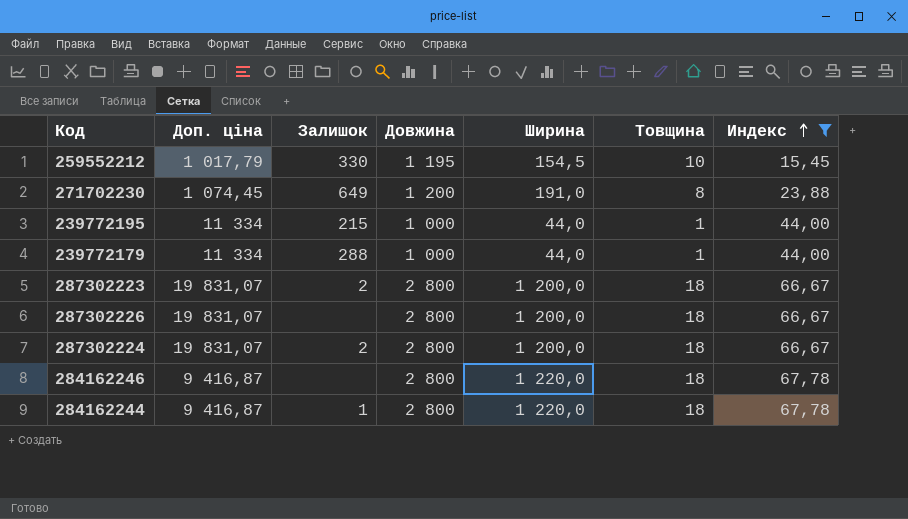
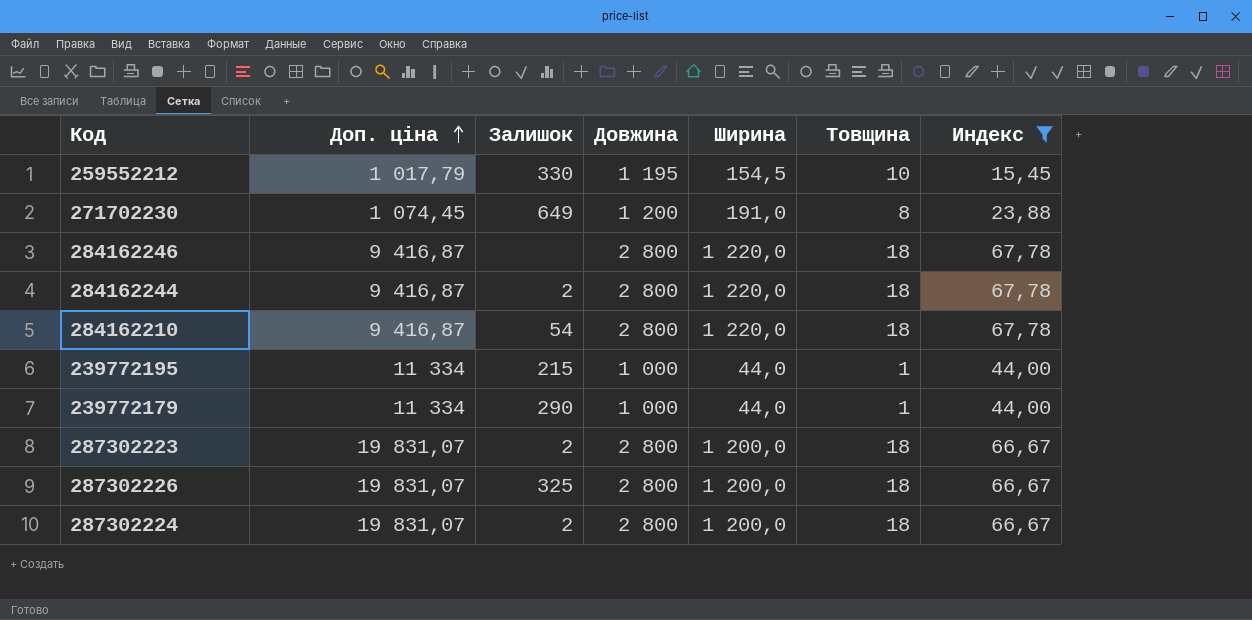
row order: Индекс ascending -> Доп. ціна ascending
284162244 | Залишок: 1 -> 2
row 284162210: none -> 9 416,87 | 54 | 2 800 | 1 220,0 | 18 | 67,78
239772179 | Залишок: 288 -> 290
287302226 | Залишок: none -> 325

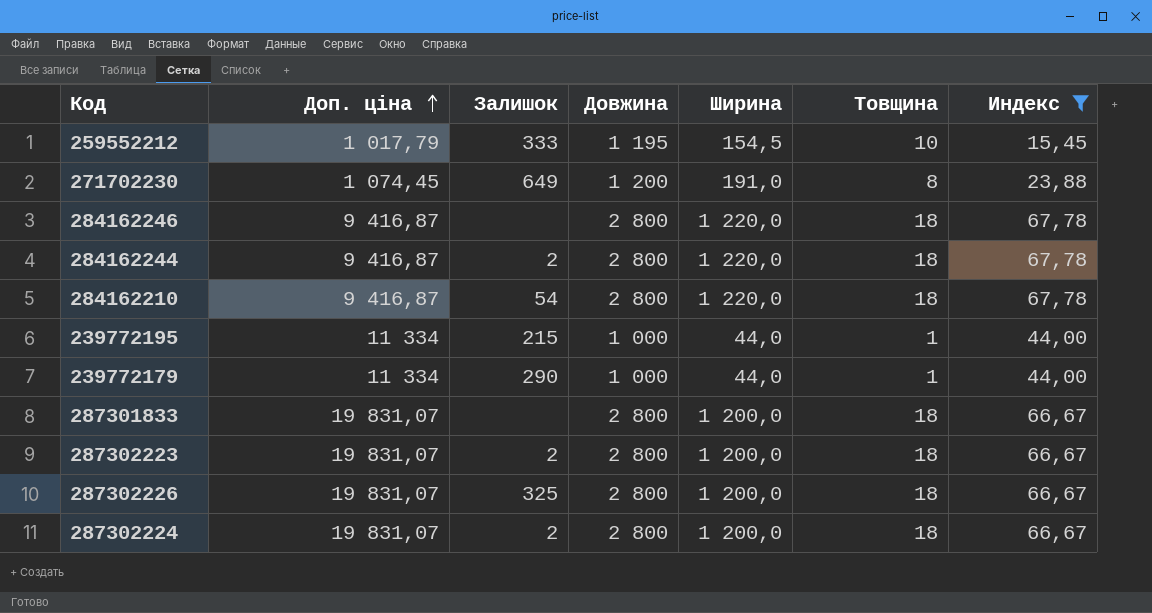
259552212 | Залишок: 330 -> 333
row 287301833: none -> 19 831,07 | none | 2 800 | 1 200,0 | 18 | 66,67

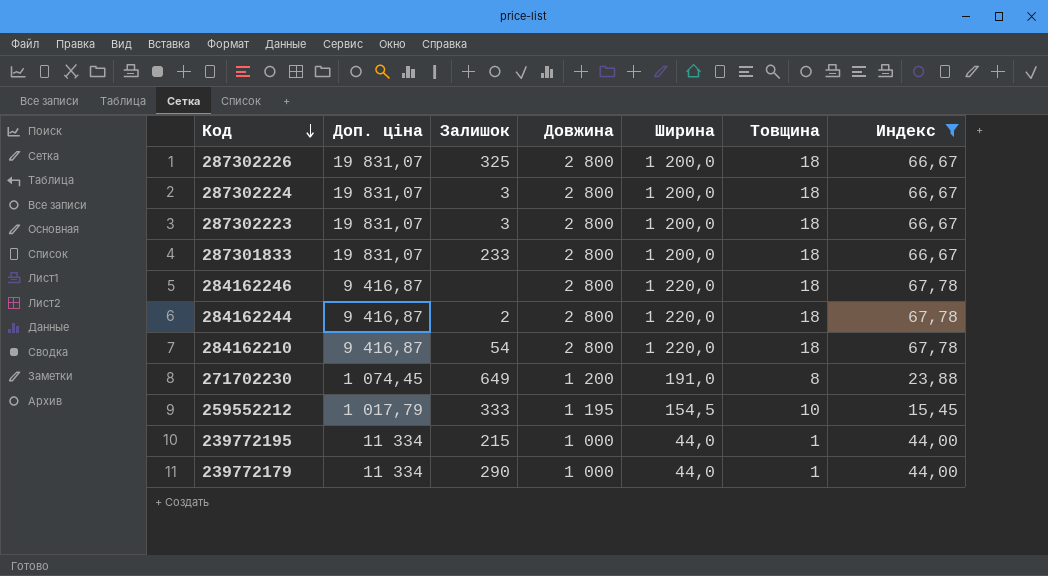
row order: Доп. ціна ascending -> Код descending
287302224 | Залишок: 2 -> 3
287302223 | Залишок: 2 -> 3
287301833 | Залишок: none -> 233

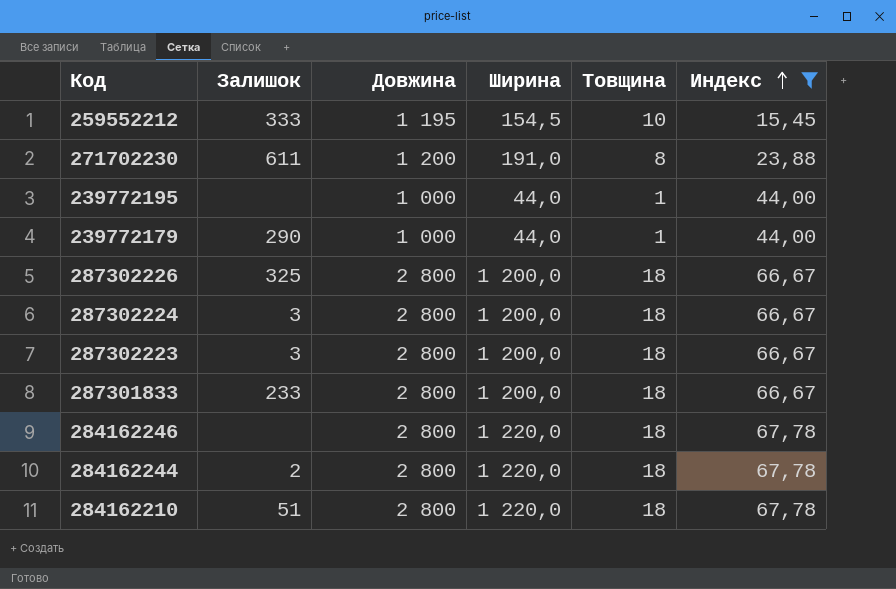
row order: Код descending -> Индекс ascending
column Доп. ціна | position: 2 -> none
271702230 | Залишок: 649 -> 611
239772195 | Залишок: 215 -> none
284162210 | Залишок: 54 -> 51

